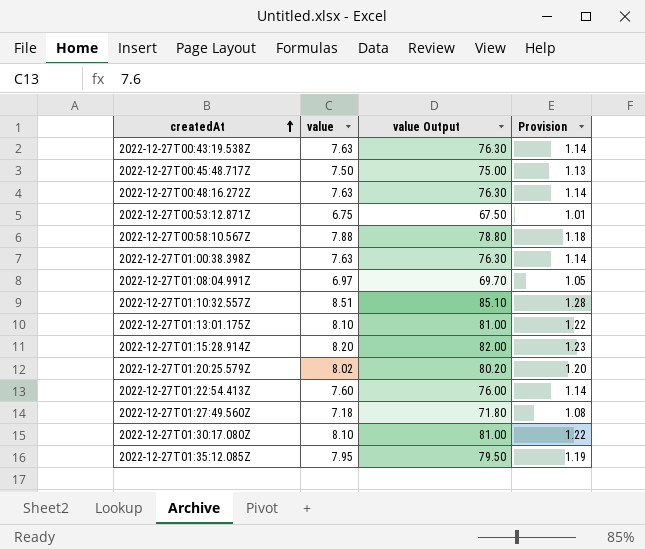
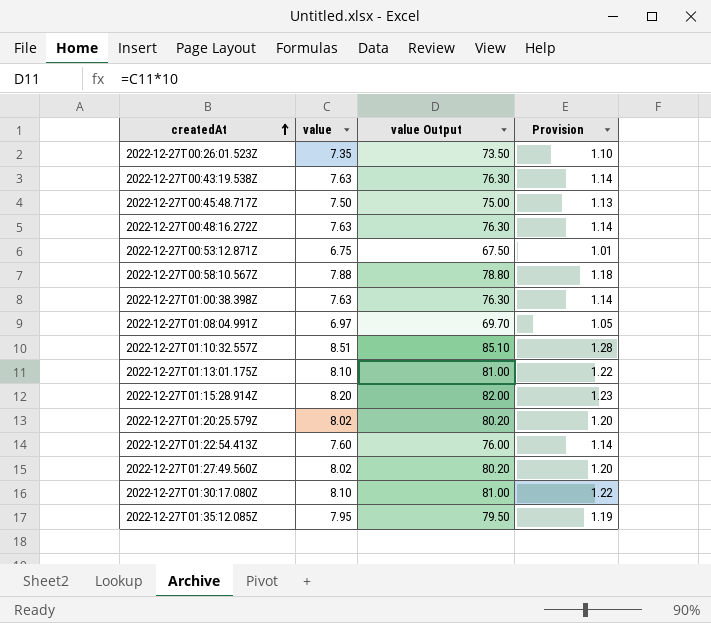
row 2022-12-27T00:26:01.523Z: none -> 7.35 | 73.50 | 1.10
2022-12-27T01:27:49.560Z | value: 7.18 -> 8.02
2022-12-27T01:27:49.560Z | value Output: 71.80 -> 80.20
2022-12-27T01:27:49.560Z | Provision: 1.08 -> 1.20

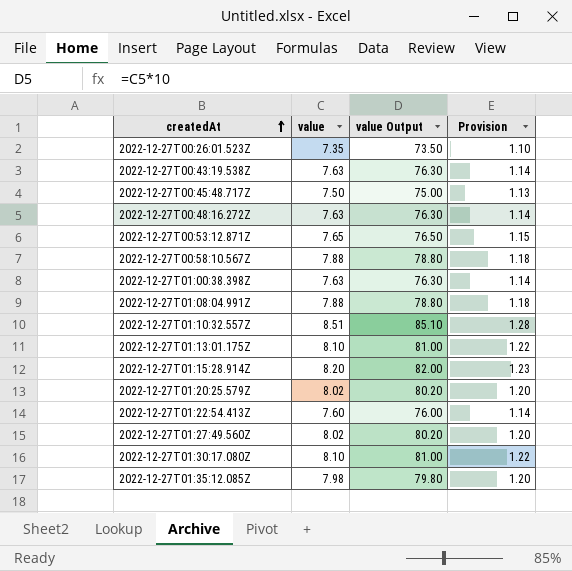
2022-12-27T00:53:12.871Z | value: 6.75 -> 7.65
2022-12-27T00:53:12.871Z | value Output: 67.50 -> 76.50
2022-12-27T00:53:12.871Z | Provision: 1.01 -> 1.15
2022-12-27T01:08:04.991Z | value: 6.97 -> 7.88
2022-12-27T01:08:04.991Z | value Output: 69.70 -> 78.80
2022-12-27T01:08:04.991Z | Provision: 1.05 -> 1.18
2022-12-27T01:35:12.085Z | value: 7.95 -> 7.98
2022-12-27T01:35:12.085Z | value Output: 79.50 -> 79.80
2022-12-27T01:35:12.085Z | Provision: 1.19 -> 1.20

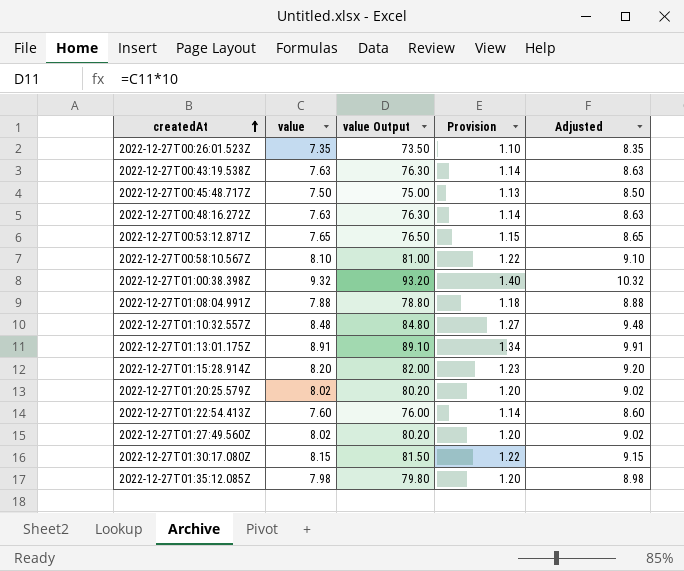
column Adjusted | formula: none -> [value] + 1
2022-12-27T00:58:10.567Z | value: 7.88 -> 8.10
2022-12-27T00:58:10.567Z | value Output: 78.80 -> 81.00
2022-12-27T00:58:10.567Z | Provision: 1.18 -> 1.22
2022-12-27T01:00:38.398Z | value: 7.63 -> 9.32
2022-12-27T01:00:38.398Z | value Output: 76.30 -> 93.20
2022-12-27T01:00:38.398Z | Provision: 1.14 -> 1.40
2022-12-27T01:10:32.557Z | value: 8.51 -> 8.48
2022-12-27T01:10:32.557Z | value Output: 85.10 -> 84.80
2022-12-27T01:10:32.557Z | Provision: 1.28 -> 1.27
2022-12-27T01:13:01.175Z | value: 8.10 -> 8.91
2022-12-27T01:13:01.175Z | value Output: 81.00 -> 89.10
2022-12-27T01:13:01.175Z | Provision: 1.22 -> 1.34
2022-12-27T01:30:17.080Z | value: 8.10 -> 8.15
2022-12-27T01:30:17.080Z | value Output: 81.00 -> 81.50

